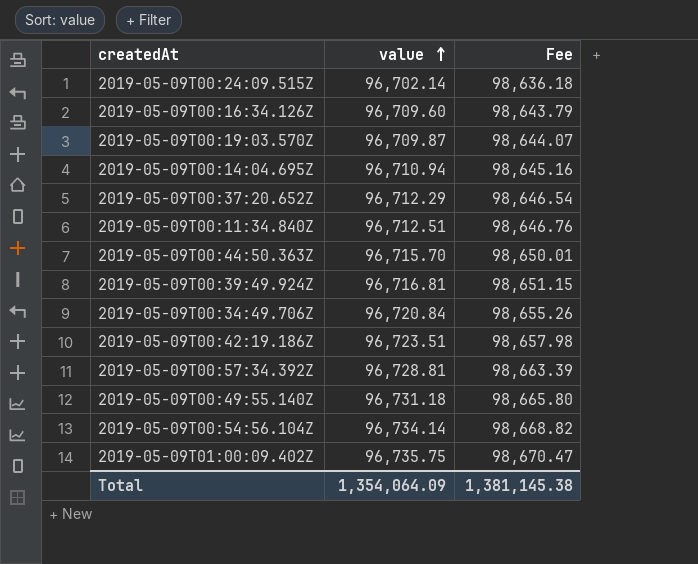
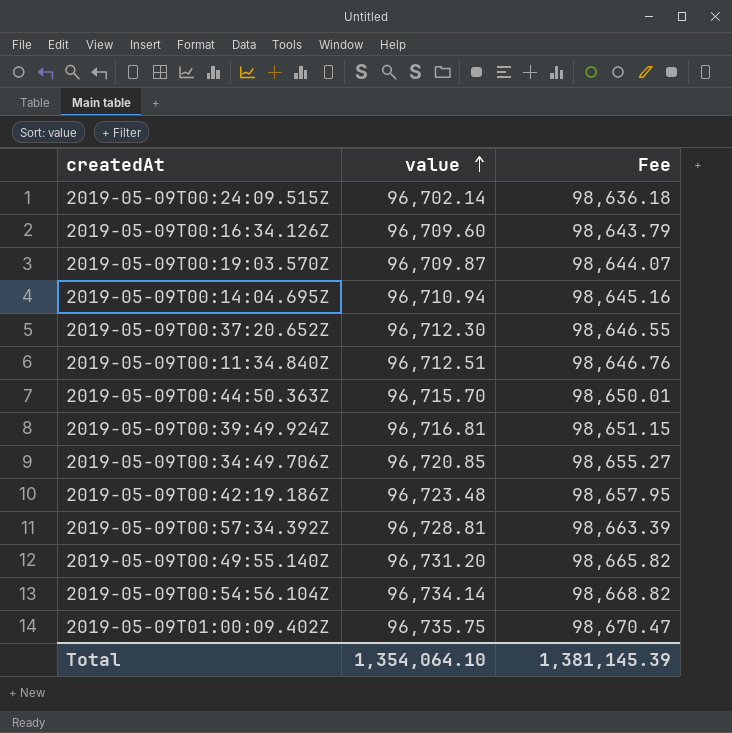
2019-05-09T00:37:20.652Z | value: 96,712.29 -> 96,712.30
2019-05-09T00:37:20.652Z | Fee: 98,646.54 -> 98,646.55
2019-05-09T00:34:49.706Z | value: 96,720.84 -> 96,720.85
2019-05-09T00:34:49.706Z | Fee: 98,655.26 -> 98,655.27
2019-05-09T00:42:19.186Z | value: 96,723.51 -> 96,723.48
2019-05-09T00:42:19.186Z | Fee: 98,657.98 -> 98,657.95
2019-05-09T00:49:55.140Z | value: 96,731.18 -> 96,731.20
2019-05-09T00:49:55.140Z | Fee: 98,665.80 -> 98,665.82
Total | value: 1,354,064.09 -> 1,354,064.10
Total | Fee: 1,381,145.38 -> 1,381,145.39

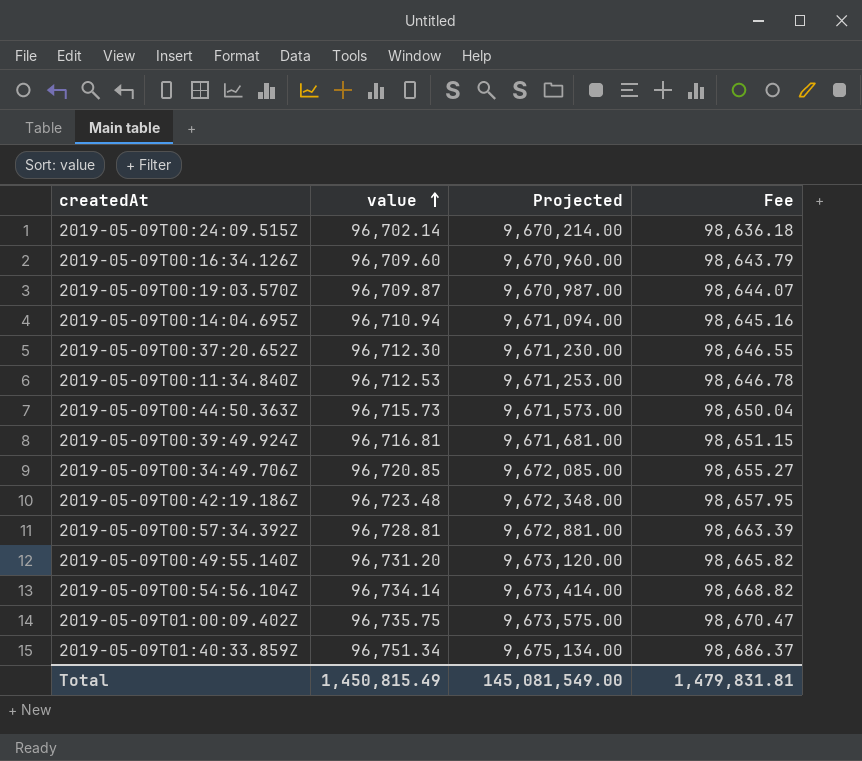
column Projected | formula: none -> [value] * 100
2019-05-09T00:11:34.840Z | value: 96,712.51 -> 96,712.53
2019-05-09T00:11:34.840Z | Fee: 98,646.76 -> 98,646.78
2019-05-09T00:44:50.363Z | value: 96,715.70 -> 96,715.73
2019-05-09T00:44:50.363Z | Fee: 98,650.01 -> 98,650.04
row 2019-05-09T01:40:33.859Z: none -> 96,751.34 | 9,675,134.00 | 98,686.37
Total | value: 1,354,064.10 -> 1,450,815.49
Total | Fee: 1,381,145.39 -> 1,479,831.81

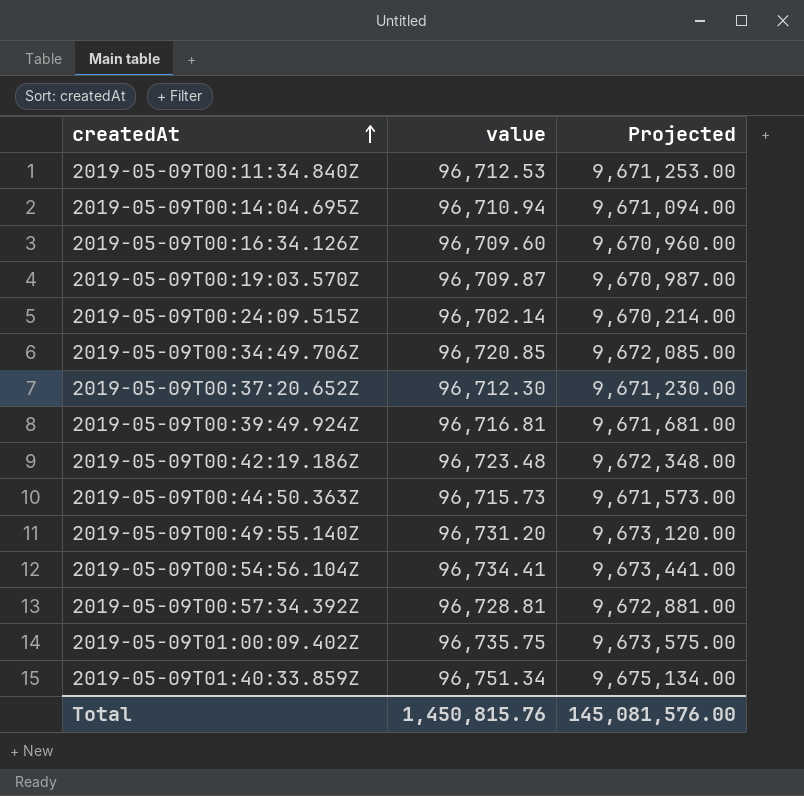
row order: value ascending -> createdAt ascending
column Fee | formula: [value] * 1.02 -> none
2019-05-09T00:54:56.104Z | value: 96,734.14 -> 96,734.41
2019-05-09T00:54:56.104Z | Projected: 9,673,414.00 -> 9,673,441.00
Total | value: 1,450,815.49 -> 1,450,815.76
Total | Projected: 145,081,549.00 -> 145,081,576.00

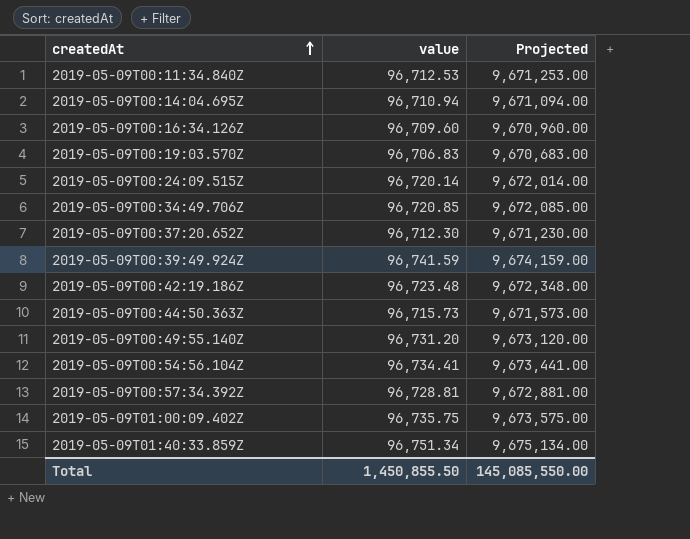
2019-05-09T00:19:03.570Z | value: 96,709.87 -> 96,706.83
2019-05-09T00:19:03.570Z | Projected: 9,670,987.00 -> 9,670,683.00
2019-05-09T00:24:09.515Z | value: 96,702.14 -> 96,720.14
2019-05-09T00:24:09.515Z | Projected: 9,670,214.00 -> 9,672,014.00
2019-05-09T00:39:49.924Z | value: 96,716.81 -> 96,741.59
2019-05-09T00:39:49.924Z | Projected: 9,671,681.00 -> 9,674,159.00
Total | value: 1,450,815.76 -> 1,450,855.50
Total | Projected: 145,081,576.00 -> 145,085,550.00

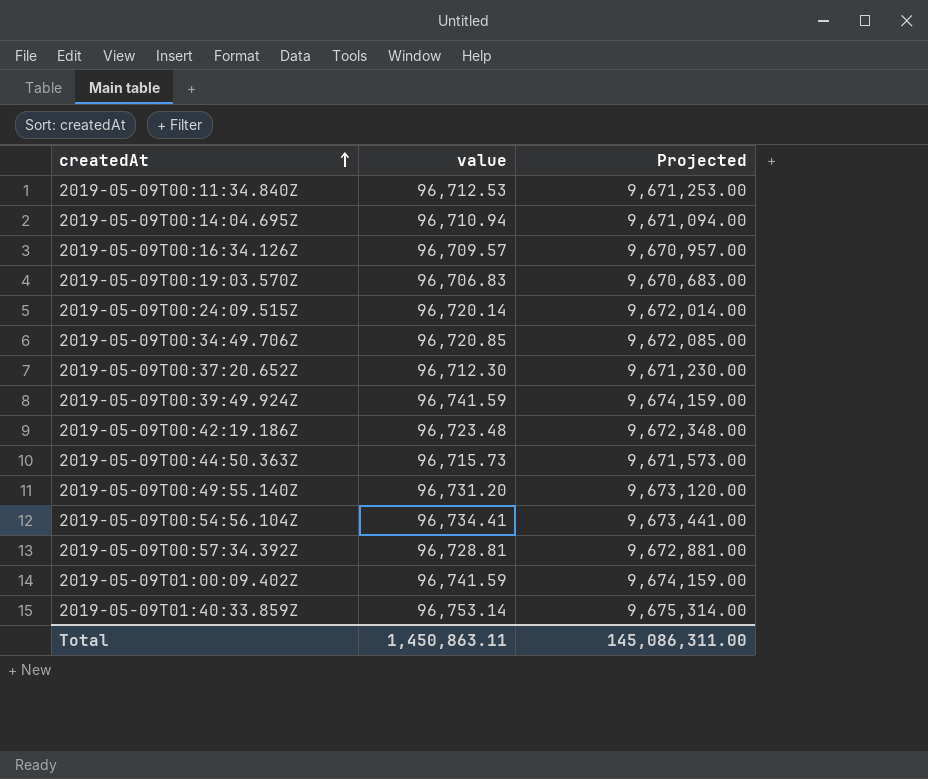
2019-05-09T00:16:34.126Z | value: 96,709.60 -> 96,709.57
2019-05-09T00:16:34.126Z | Projected: 9,670,960.00 -> 9,670,957.00
2019-05-09T01:00:09.402Z | value: 96,735.75 -> 96,741.59
2019-05-09T01:00:09.402Z | Projected: 9,673,575.00 -> 9,674,159.00
2019-05-09T01:40:33.859Z | value: 96,751.34 -> 96,753.14
2019-05-09T01:40:33.859Z | Projected: 9,675,134.00 -> 9,675,314.00
Total | value: 1,450,855.50 -> 1,450,863.11
Total | Projected: 145,085,550.00 -> 145,086,311.00

